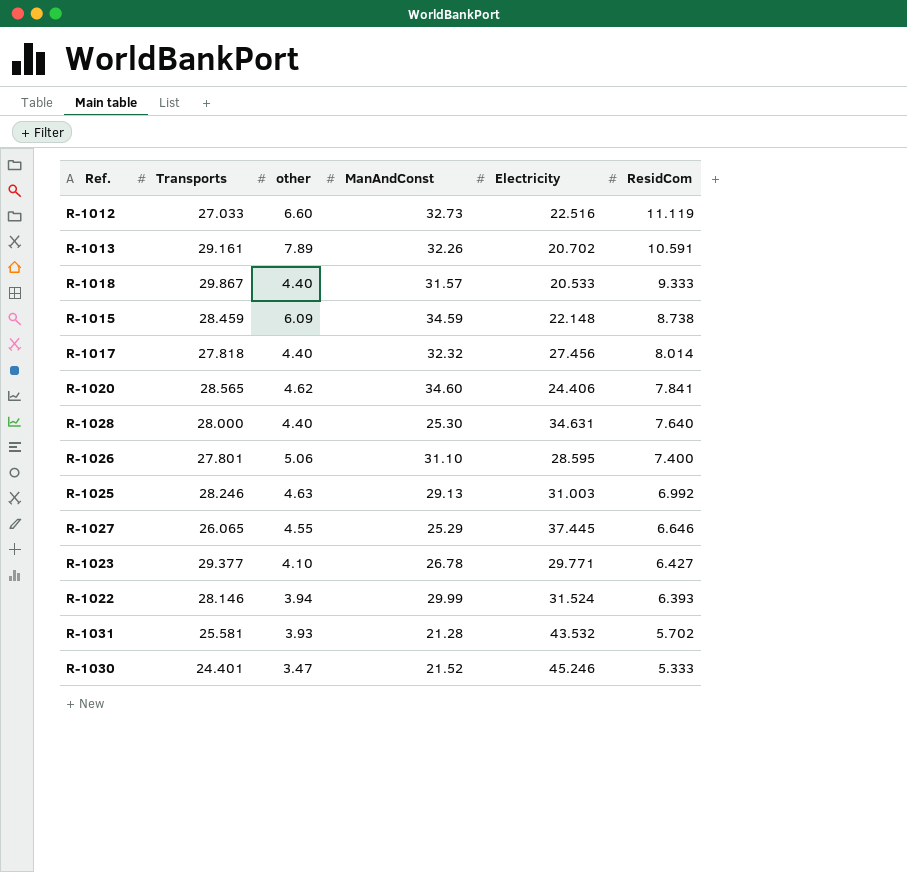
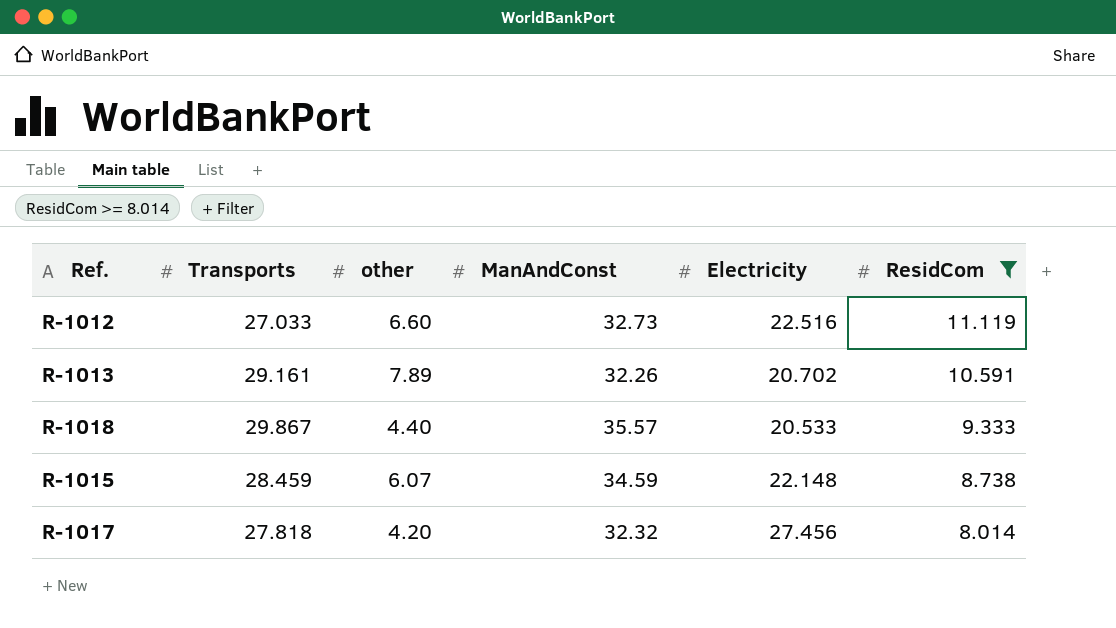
filter: none -> ResidCom >= 8.014
R-1018 | ManAndConst: 31.57 -> 35.57
R-1015 | other: 6.09 -> 6.07
R-1017 | other: 4.40 -> 4.20

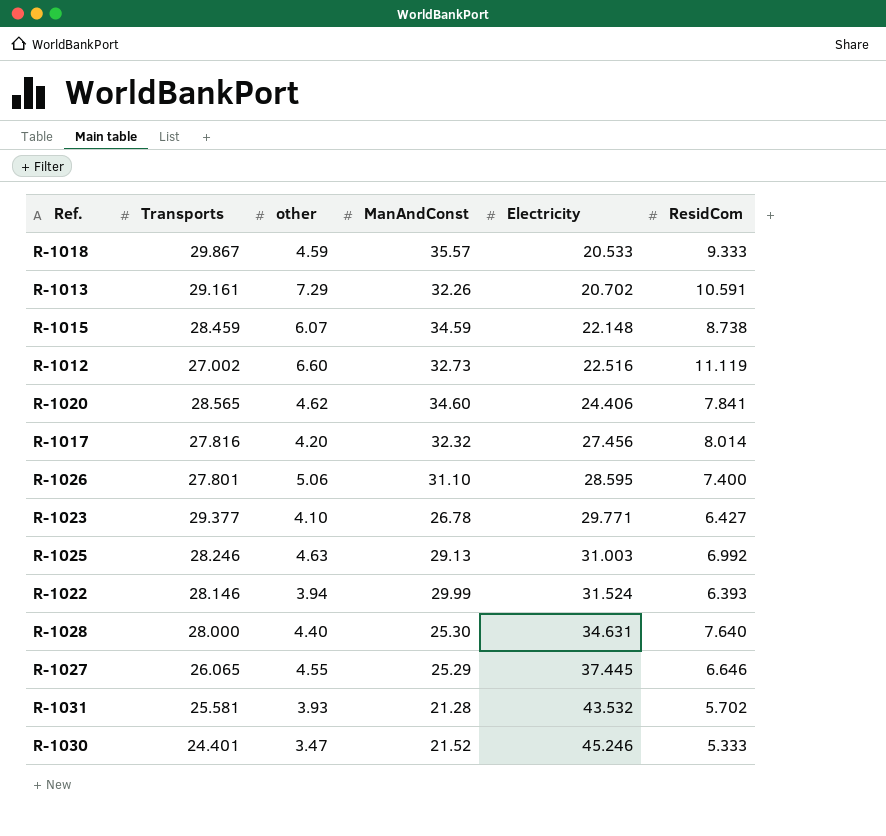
filter: ResidCom >= 8.014 -> none
row order: ResidCom descending -> Electricity ascending
R-1018 | other: 4.40 -> 4.59
R-1013 | other: 7.89 -> 7.29
R-1012 | Transports: 27.033 -> 27.002
R-1017 | Transports: 27.818 -> 27.816

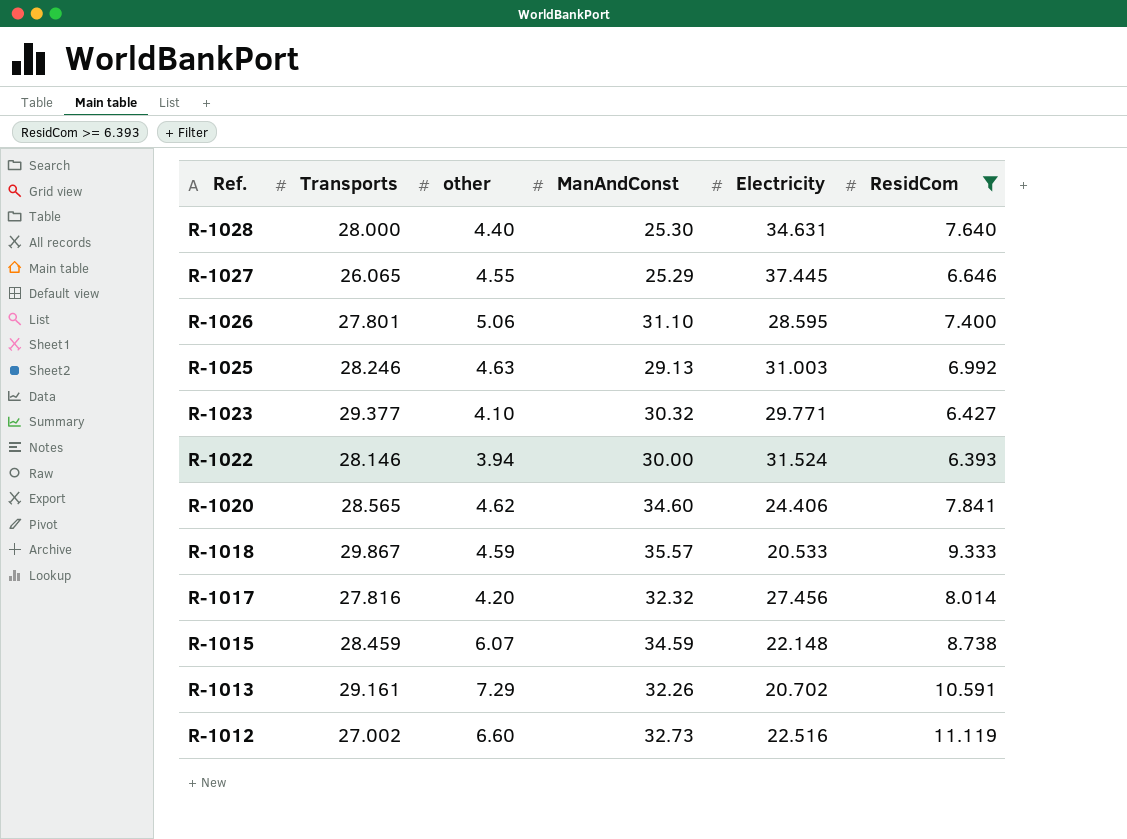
filter: none -> ResidCom >= 6.393
row order: Electricity ascending -> Ref. descending
R-1023 | ManAndConst: 26.78 -> 30.32
R-1022 | ManAndConst: 29.99 -> 30.00

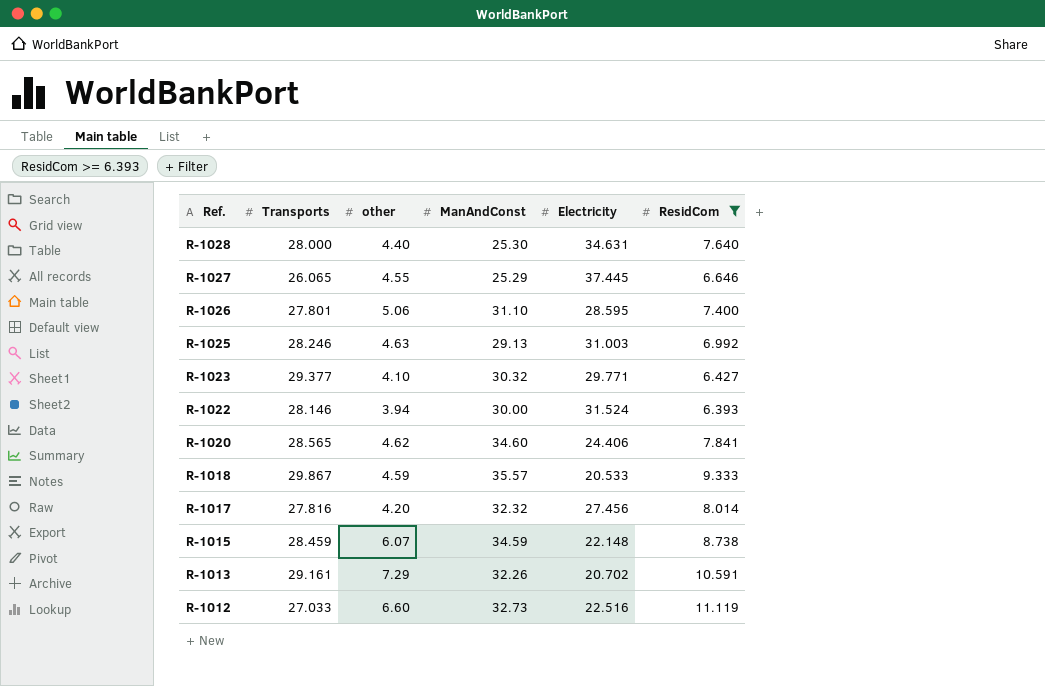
R-1012 | Transports: 27.002 -> 27.033

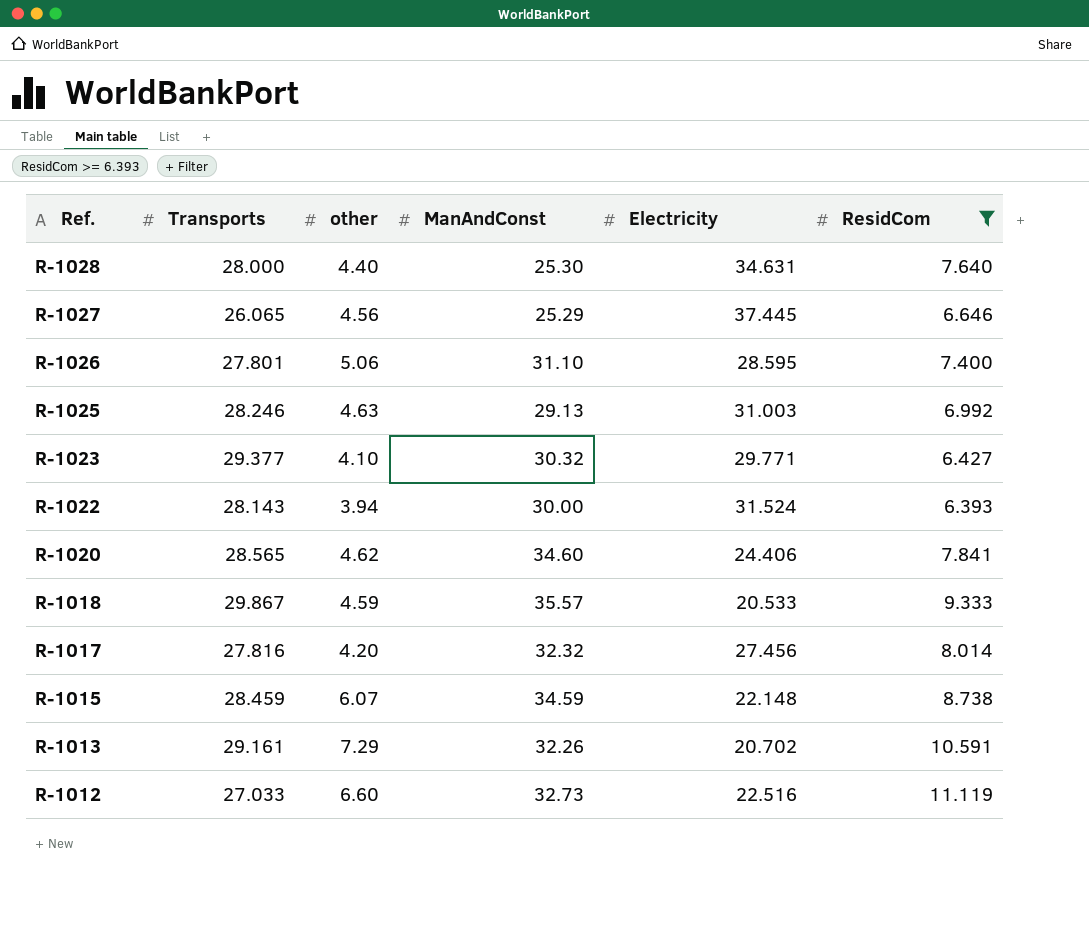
R-1027 | other: 4.55 -> 4.56
R-1022 | Transports: 28.146 -> 28.143

